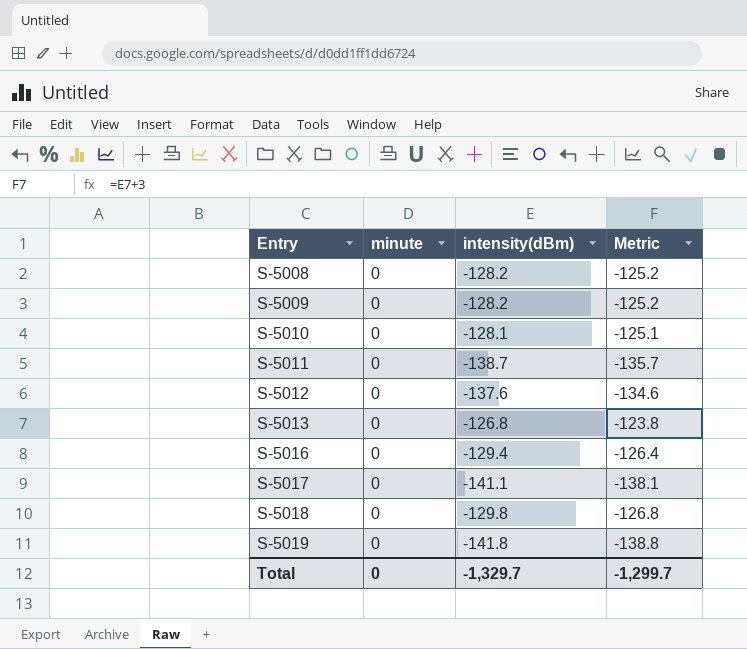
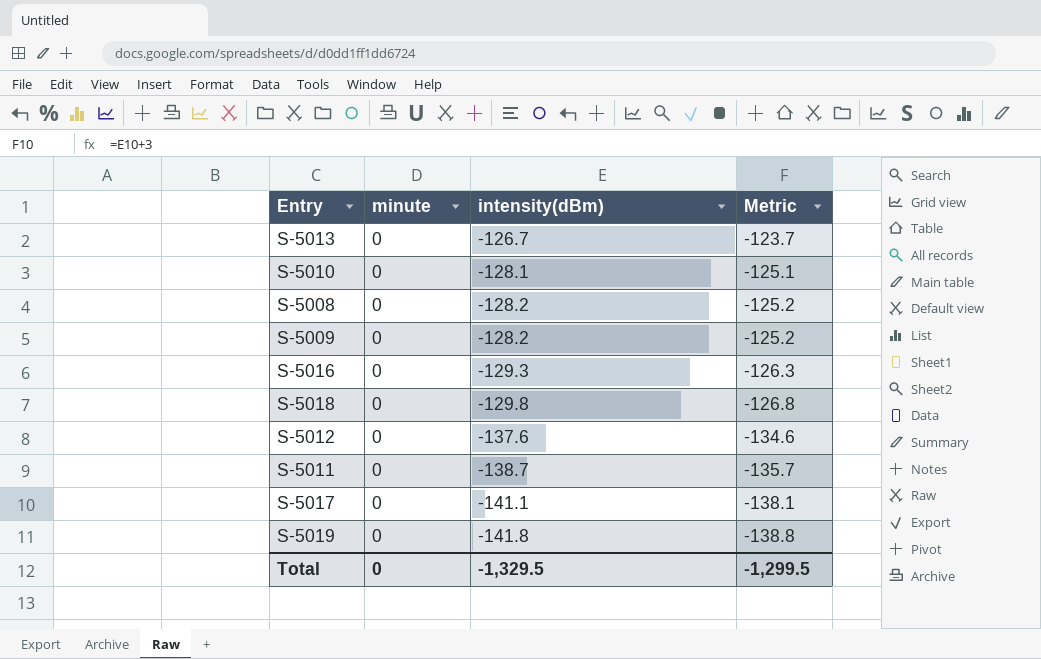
row order: Entry ascending -> intensity(dBm) descending
S-5013 | intensity(dBm): -126.8 -> -126.7
S-5013 | Metric: -123.8 -> -123.7
S-5016 | intensity(dBm): -129.4 -> -129.3
S-5016 | Metric: -126.4 -> -126.3
Total | intensity(dBm): -1,329.7 -> -1,329.5
Total | Metric: -1,299.7 -> -1,299.5

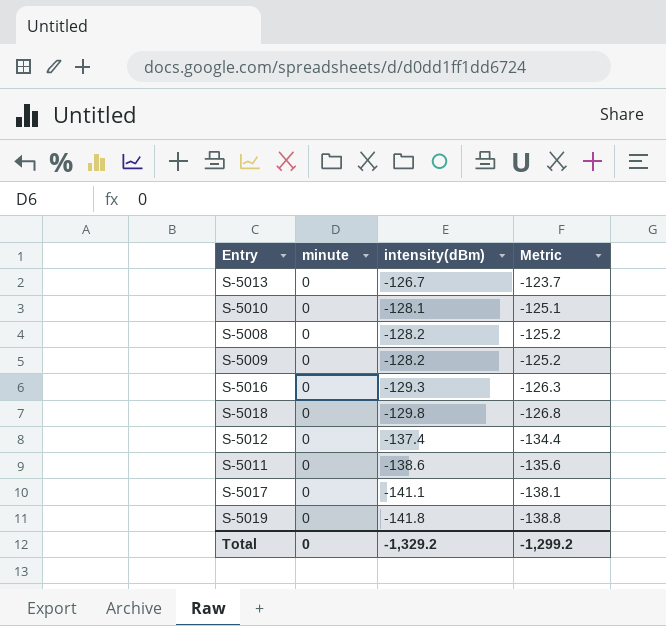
S-5012 | intensity(dBm): -137.6 -> -137.4
S-5012 | Metric: -134.6 -> -134.4
S-5011 | intensity(dBm): -138.7 -> -138.6
S-5011 | Metric: -135.7 -> -135.6
Total | intensity(dBm): -1,329.5 -> -1,329.2
Total | Metric: -1,299.5 -> -1,299.2

